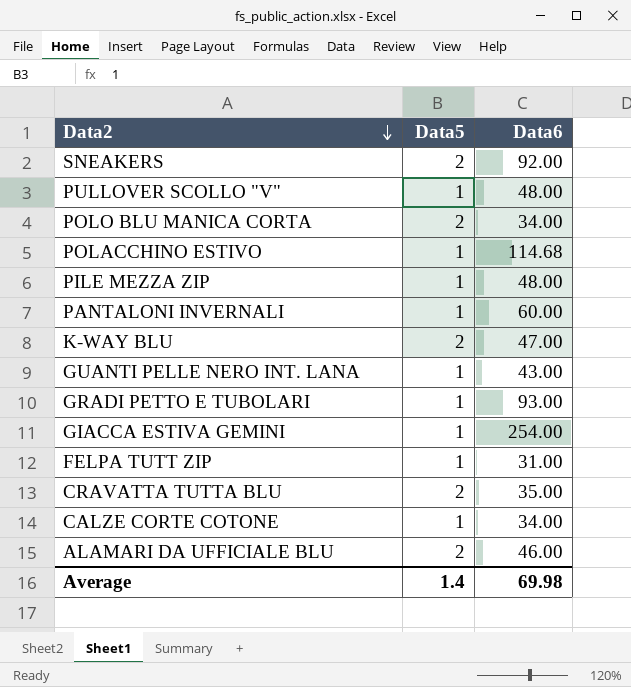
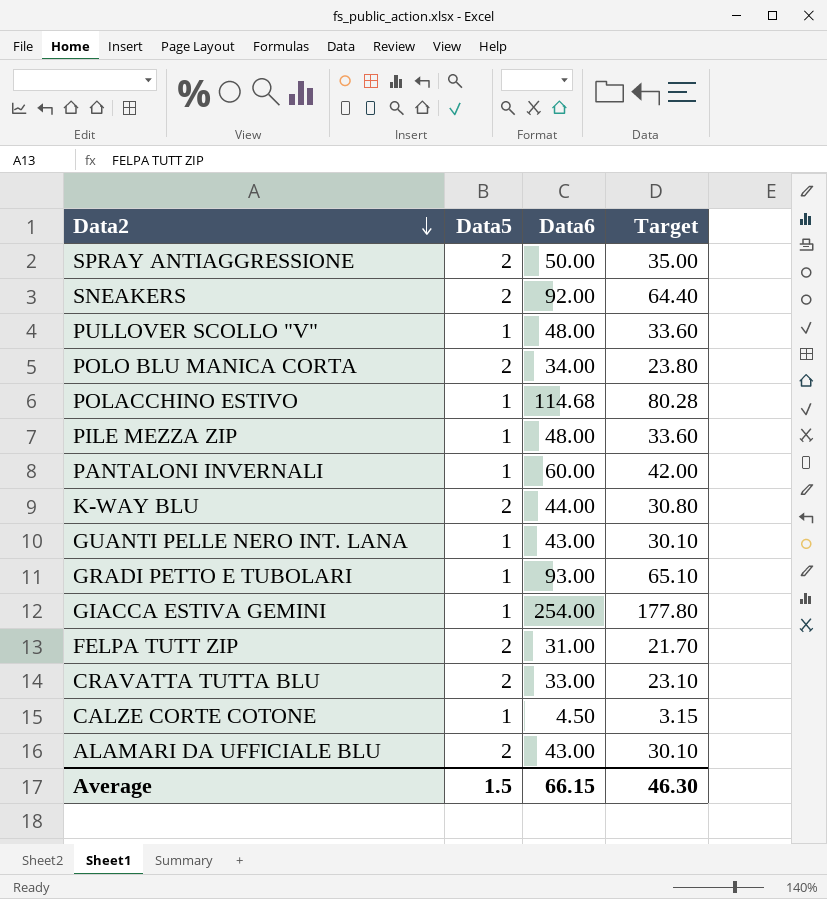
column Target | formula: none -> [Data6] * 0.7
row SPRAY ANTIAGGRESSIONE: none -> 2 | 50.00 | 35.00
K-WAY BLU | Data6: 47.00 -> 44.00
FELPA TUTT ZIP | Data5: 1 -> 2
CRAVATTA TUTTA BLU | Data6: 35.00 -> 33.00
CALZE CORTE COTONE | Data6: 34.00 -> 4.50
ALAMARI DA UFFICIALE BLU | Data6: 46.00 -> 43.00
Average | Data5: 1.4 -> 1.5
Average | Data6: 69.98 -> 66.15

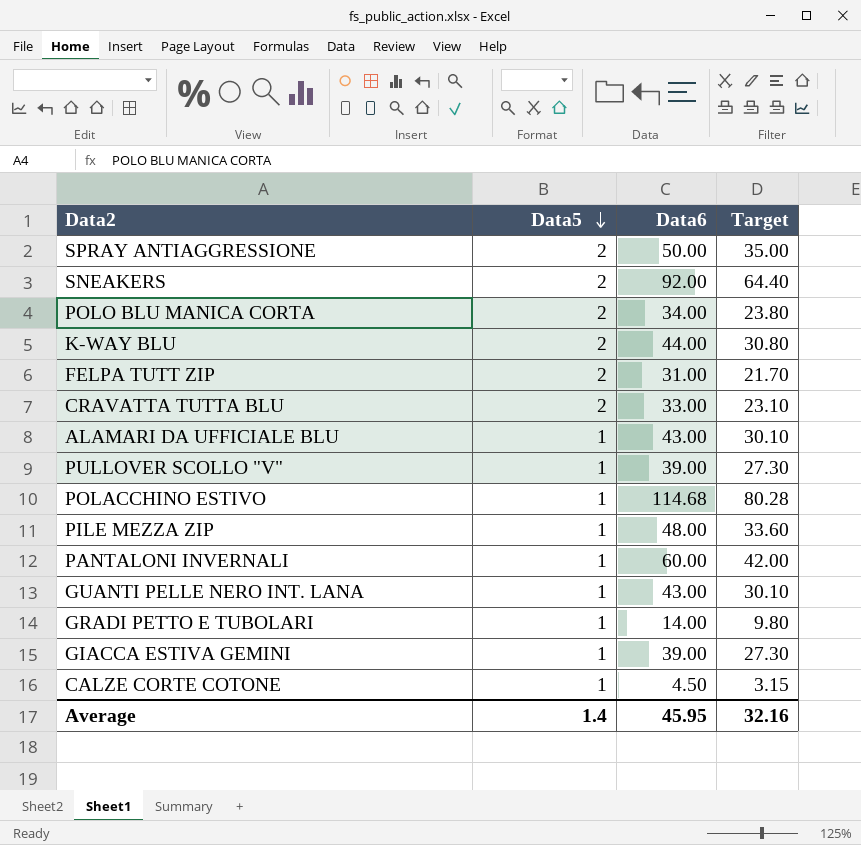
row order: Data2 descending -> Data5 descending
ALAMARI DA UFFICIALE BLU | Data5: 2 -> 1
PULLOVER SCOLLO "V" | Data6: 48.00 -> 39.00
PULLOVER SCOLLO "V" | Target: 33.60 -> 27.30
GRADI PETTO E TUBOLARI | Data6: 93.00 -> 14.00
GRADI PETTO E TUBOLARI | Target: 65.10 -> 9.80
GIACCA ESTIVA GEMINI | Data6: 254.00 -> 39.00
GIACCA ESTIVA GEMINI | Target: 177.80 -> 27.30
Average | Data5: 1.5 -> 1.4
Average | Data6: 66.15 -> 45.95
Average | Target: 46.30 -> 32.16

